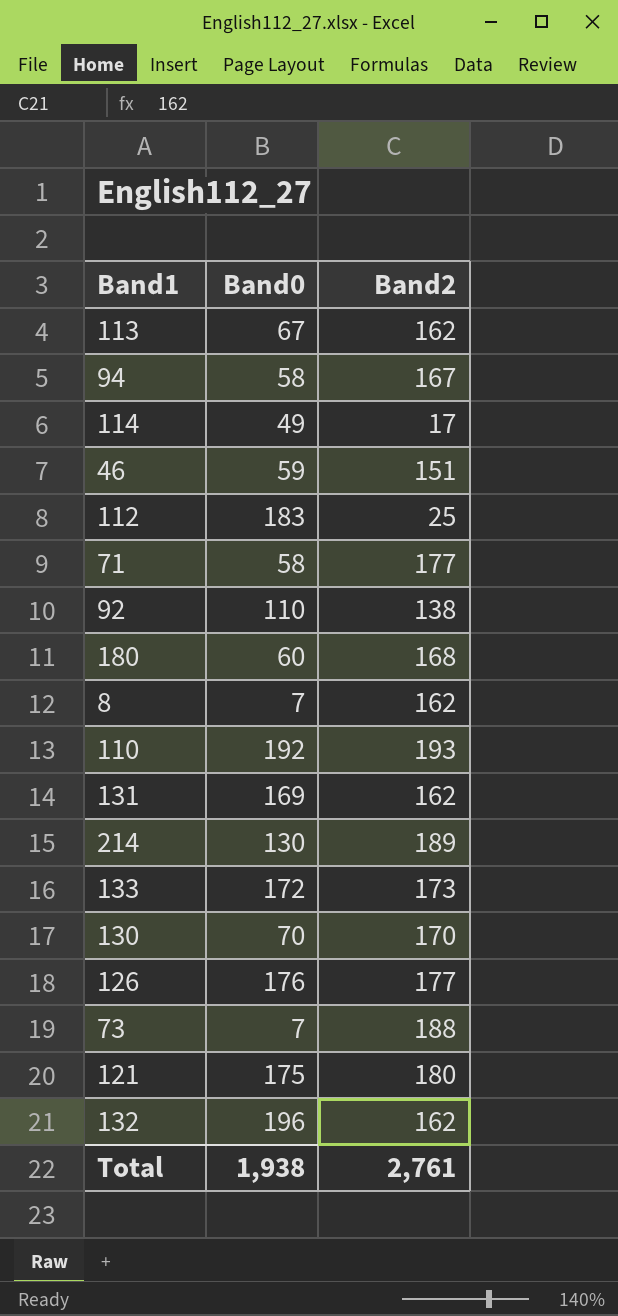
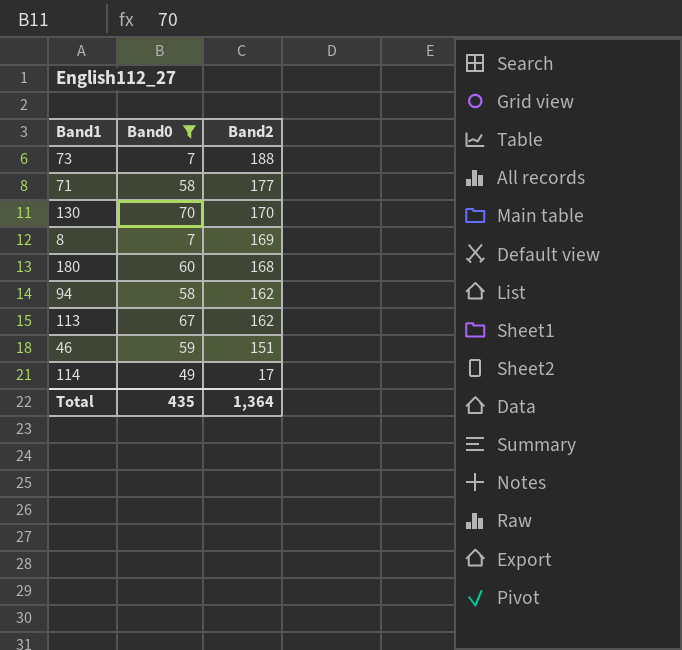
filter: none -> Band0 <= 70
row order: none -> Band2 descending
8 | Band2: 162 -> 169
94 | Band2: 167 -> 162
Total | Band0: 1,938 -> 435
Total | Band2: 2,761 -> 1,364

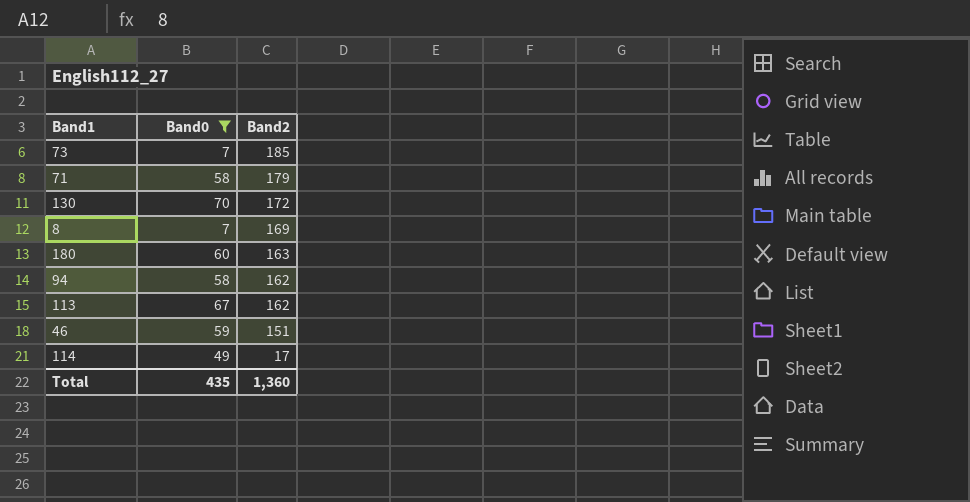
73 | Band2: 188 -> 185
71 | Band2: 177 -> 179
130 | Band2: 170 -> 172
180 | Band2: 168 -> 163
Total | Band2: 1,364 -> 1,360

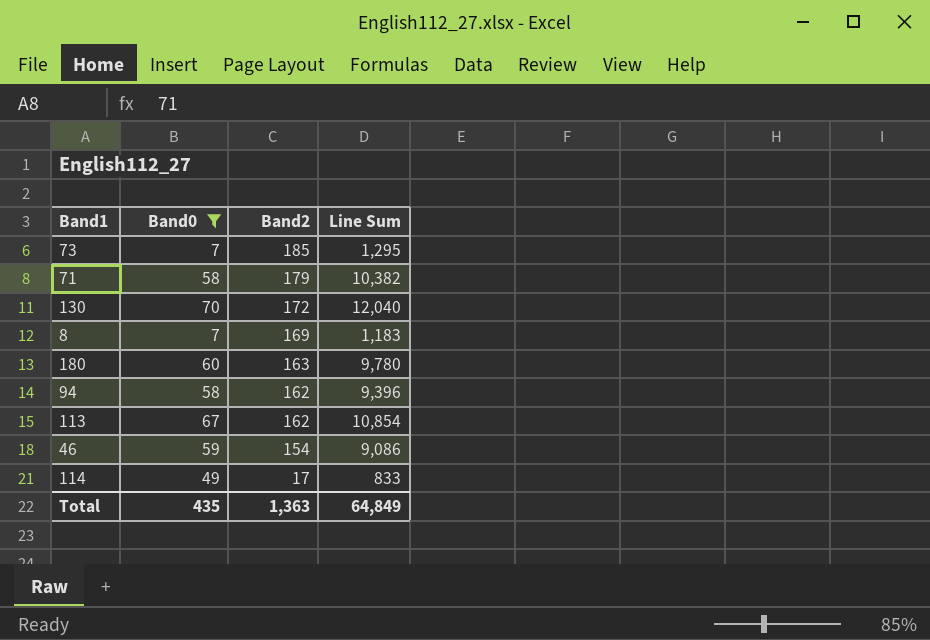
column Line Sum | formula: none -> [Band0] * [Band2]
46 | Band2: 151 -> 154
Total | Band2: 1,360 -> 1,363

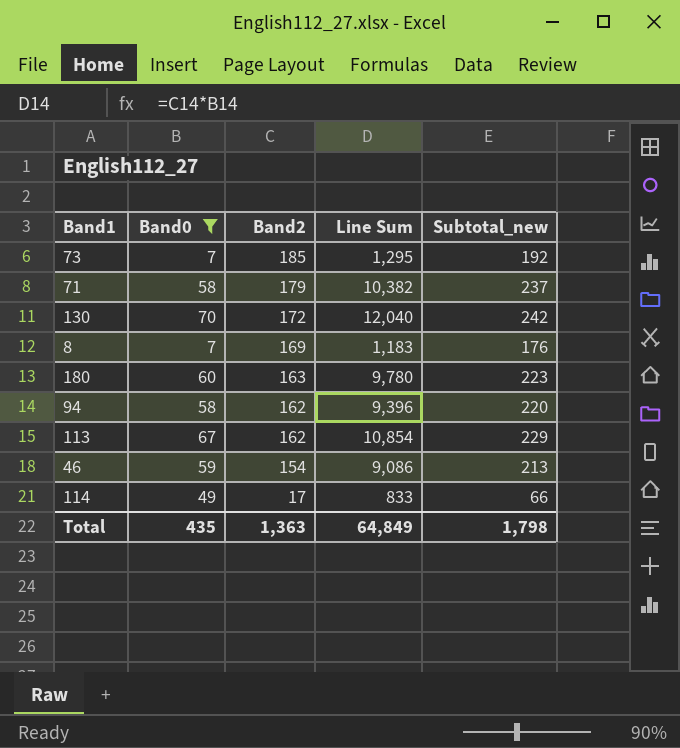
column Subtotal_new | formula: none -> [Band0] + [Band2]

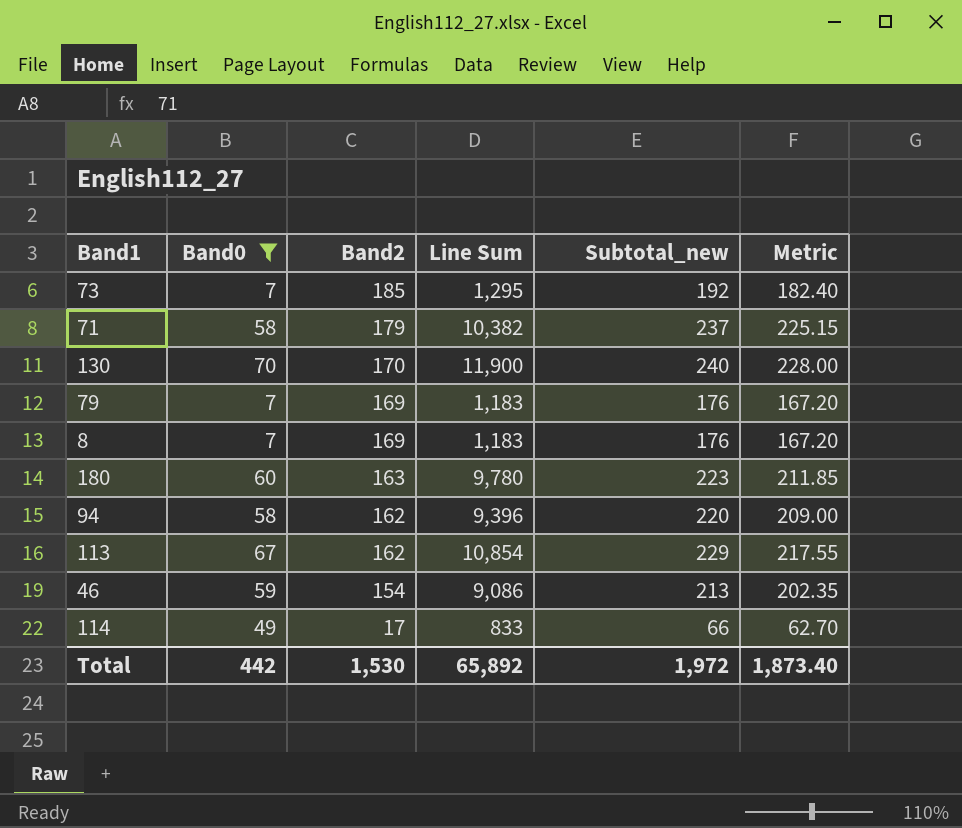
column Metric | formula: none -> [Subtotal_new] * 0.95
130 | Band2: 172 -> 170
130 | Line Sum: 12,040 -> 11,900
130 | Subtotal_new: 242 -> 240
row 79: none -> 7 | 169 | 1,183 | 176 | 167.20
Total | Band0: 435 -> 442
Total | Band2: 1,363 -> 1,530
Total | Line Sum: 64,849 -> 65,892
Total | Subtotal_new: 1,798 -> 1,972

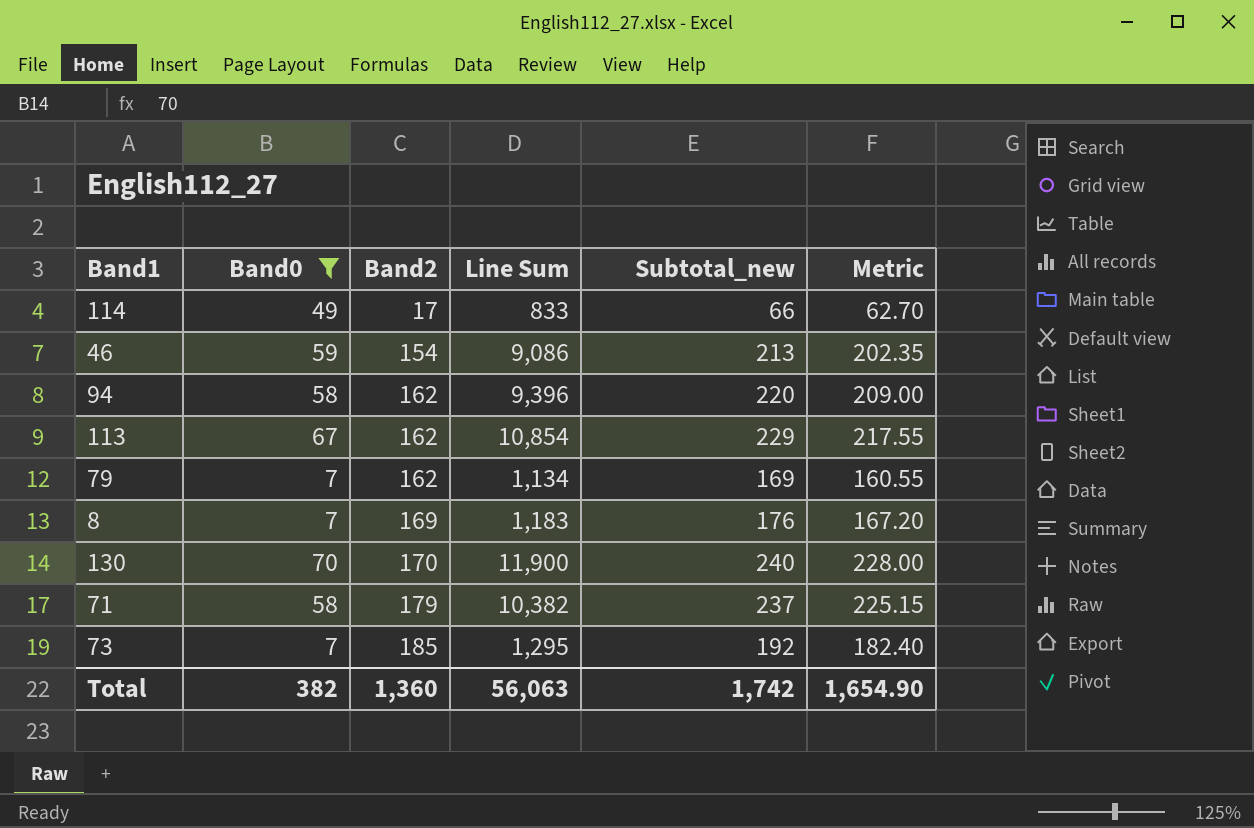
row order: Band2 descending -> Band2 ascending
row 180: 60 | 163 | 9,780 | 223 | 211.85 -> none
79 | Band2: 169 -> 162
79 | Line Sum: 1,183 -> 1,134
79 | Subtotal_new: 176 -> 169
79 | Metric: 167.20 -> 160.55
Total | Band0: 442 -> 382
Total | Band2: 1,530 -> 1,360
Total | Line Sum: 65,892 -> 56,063
Total | Subtotal_new: 1,972 -> 1,742
Total | Metric: 1,873.40 -> 1,654.90

